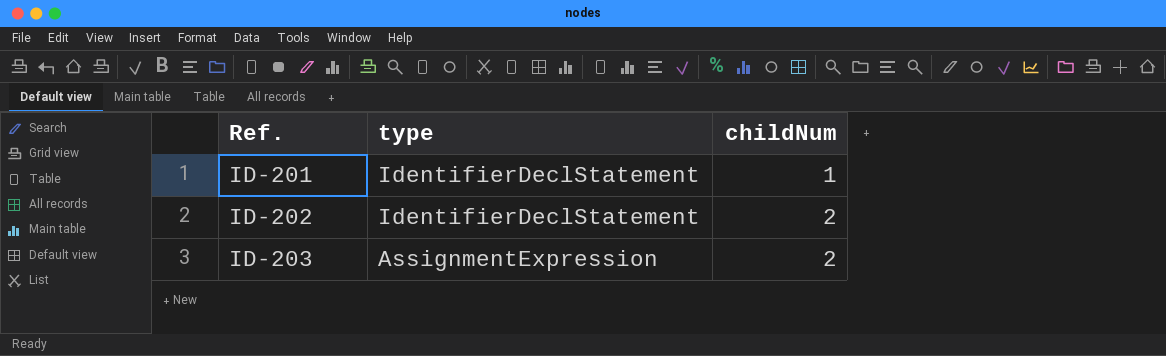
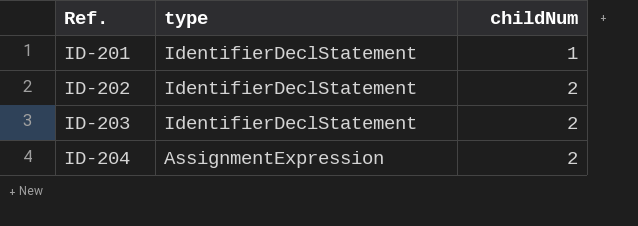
ID-203 | type: AssignmentExpression -> IdentifierDeclStatement
row ID-204: none -> AssignmentExpression | 2

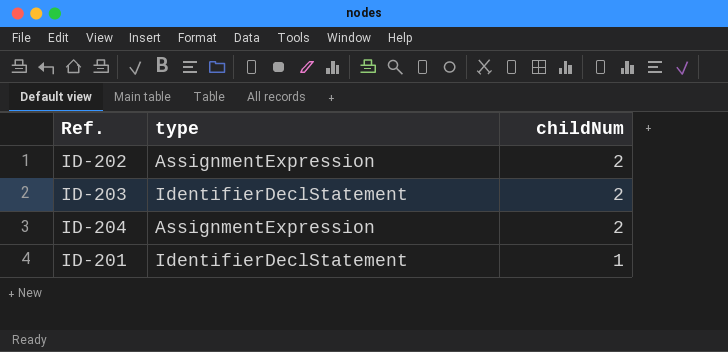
row order: Ref. ascending -> childNum descending
ID-202 | type: IdentifierDeclStatement -> AssignmentExpression

